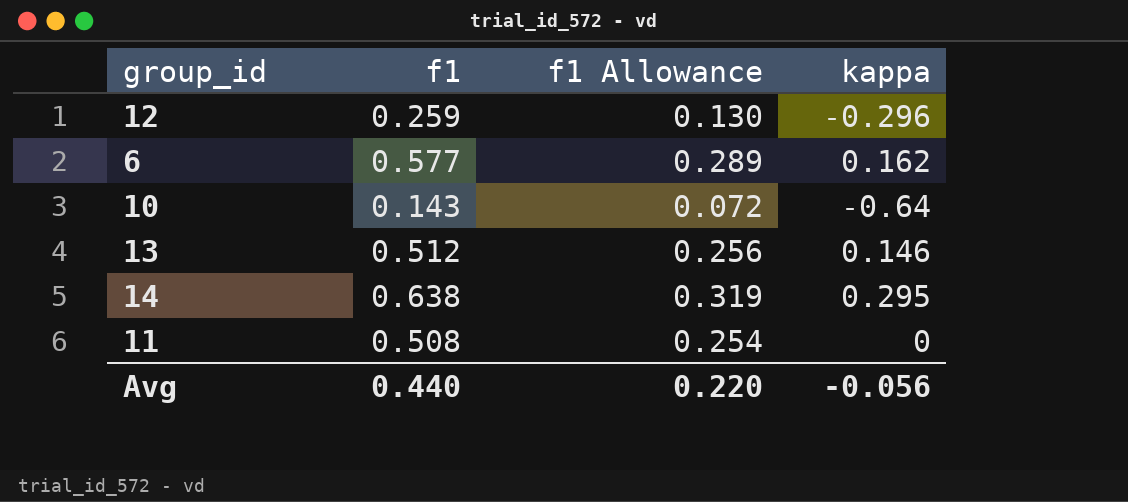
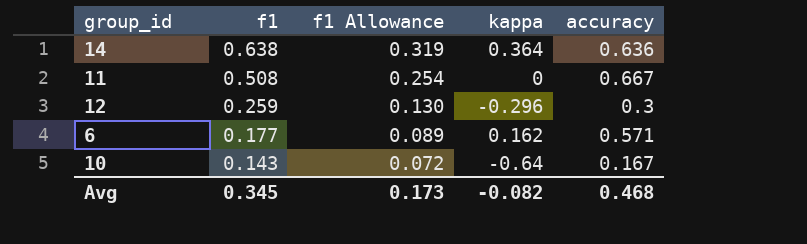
row order: none -> f1 descending
column accuracy | position: none -> 5
row 13: 0.512 | 0.256 | 0.146 -> none
14 | kappa: 0.295 -> 0.364
6 | f1: 0.577 -> 0.177
6 | f1 Allowance: 0.289 -> 0.089
Avg | f1: 0.440 -> 0.345
Avg | f1 Allowance: 0.220 -> 0.173
Avg | kappa: -0.056 -> -0.082

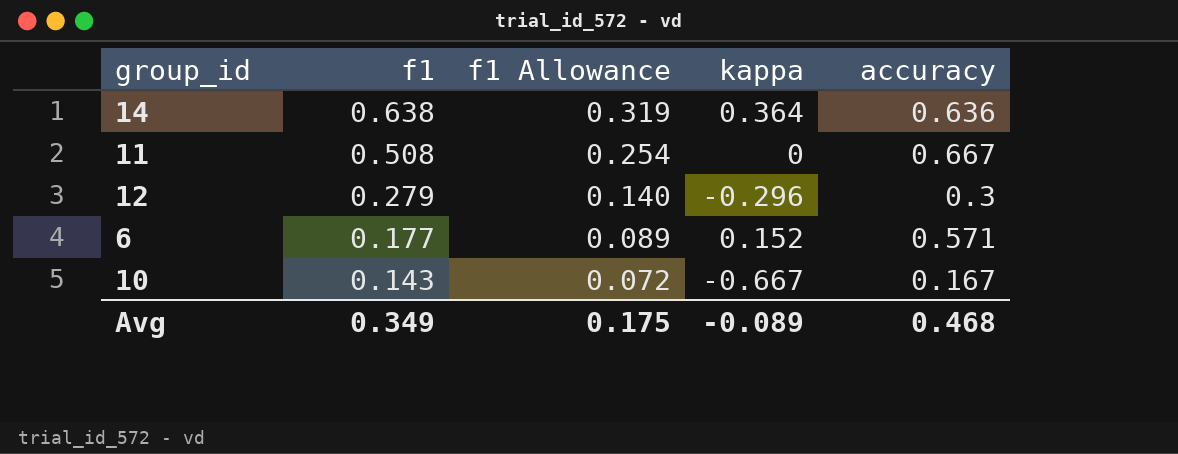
12 | f1: 0.259 -> 0.279
12 | f1 Allowance: 0.130 -> 0.140
6 | kappa: 0.162 -> 0.152
10 | kappa: -0.64 -> -0.667
Avg | f1: 0.345 -> 0.349
Avg | f1 Allowance: 0.173 -> 0.175
Avg | kappa: -0.082 -> -0.089

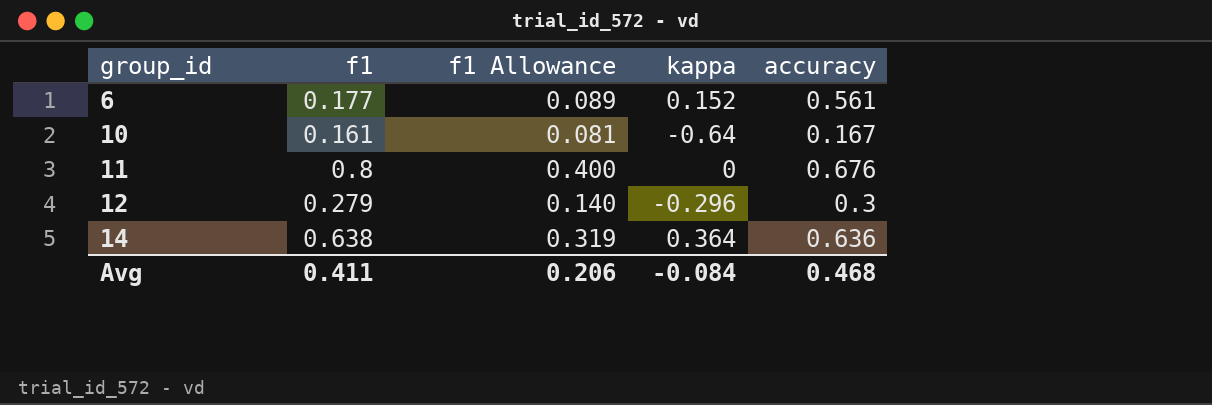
row order: f1 descending -> group_id ascending
6 | accuracy: 0.571 -> 0.561
10 | f1: 0.143 -> 0.161
10 | f1 Allowance: 0.072 -> 0.081
10 | kappa: -0.667 -> -0.64
11 | f1: 0.508 -> 0.8
11 | f1 Allowance: 0.254 -> 0.400
11 | accuracy: 0.667 -> 0.676
Avg | f1: 0.349 -> 0.411
Avg | f1 Allowance: 0.175 -> 0.206
Avg | kappa: -0.089 -> -0.084

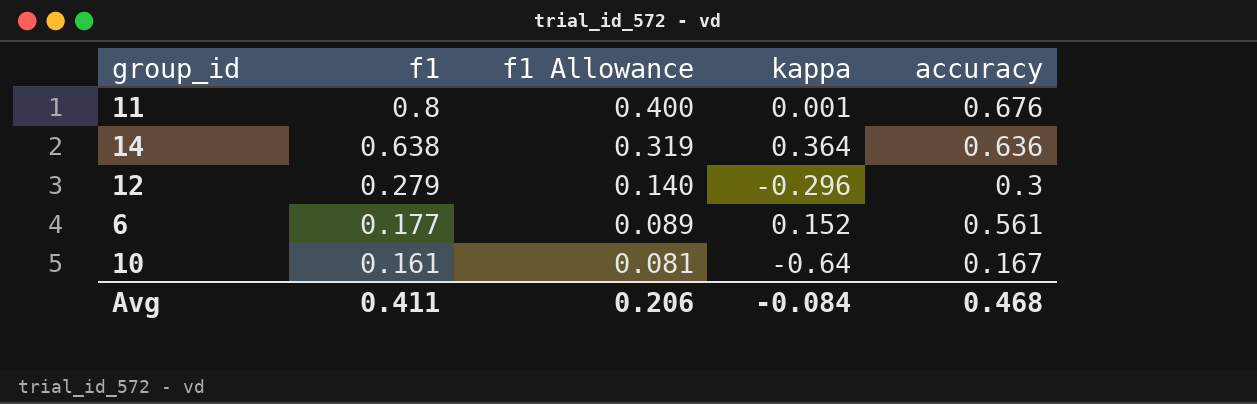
row order: group_id ascending -> f1 descending
11 | kappa: 0 -> 0.001

